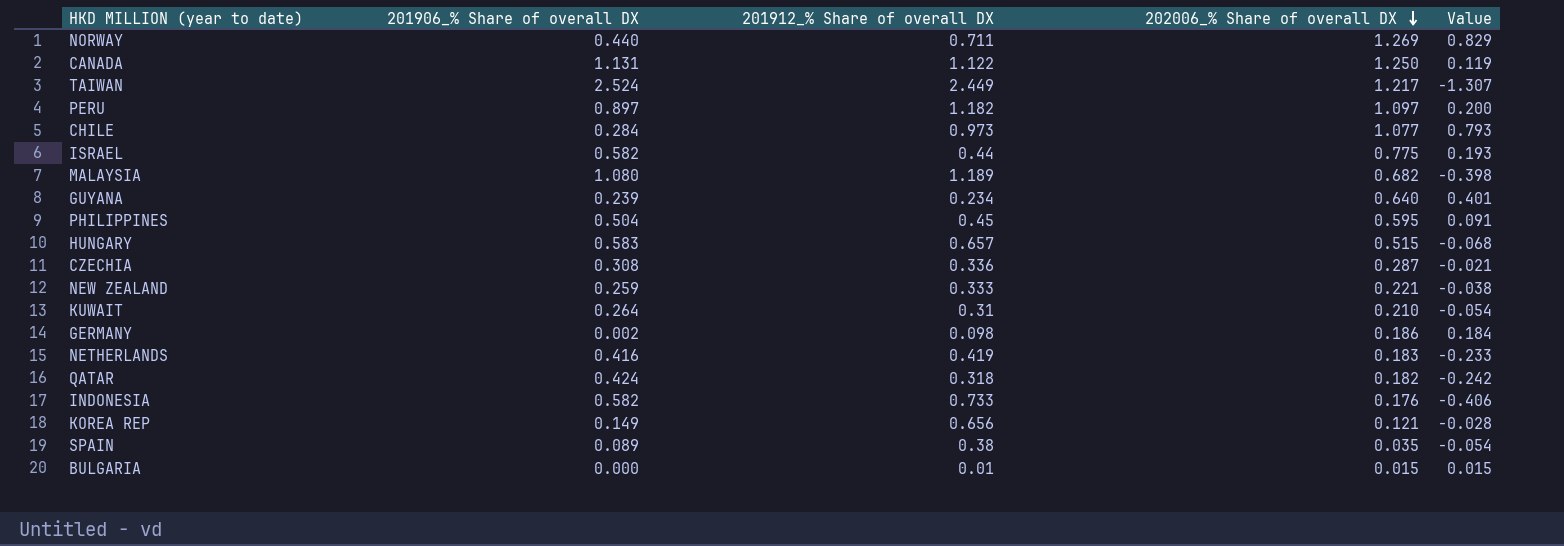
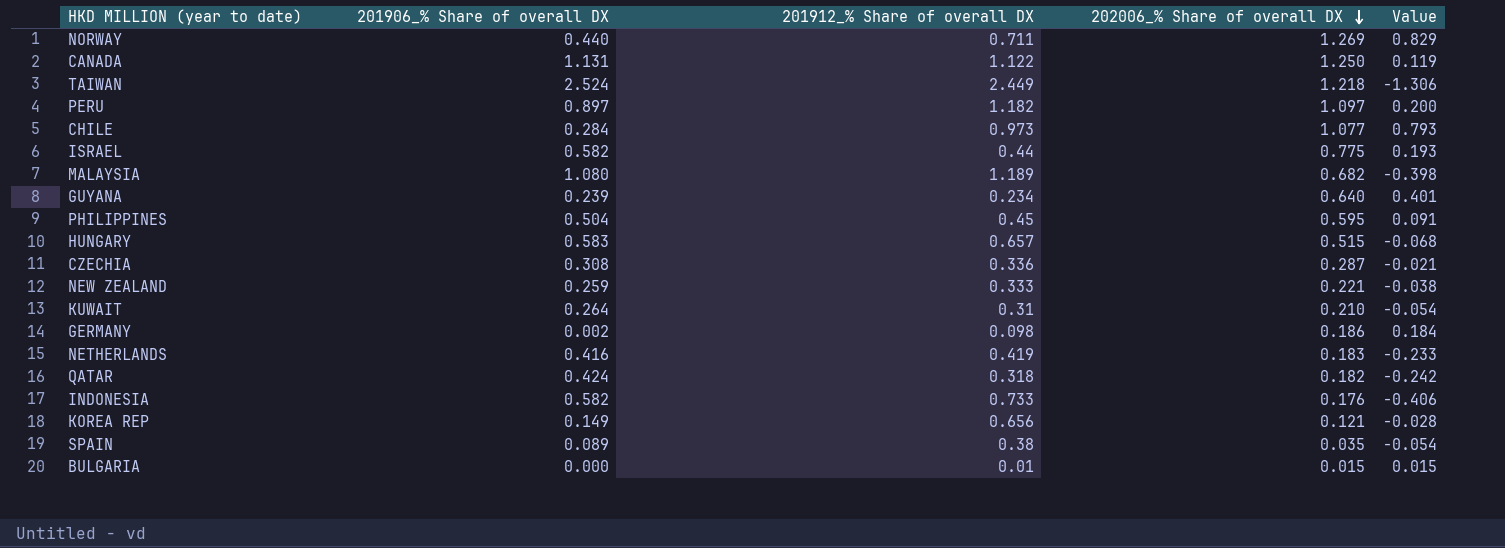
TAIWAN | 202006_% Share of overall DX: 1.217 -> 1.218
TAIWAN | Value: -1.307 -> -1.306

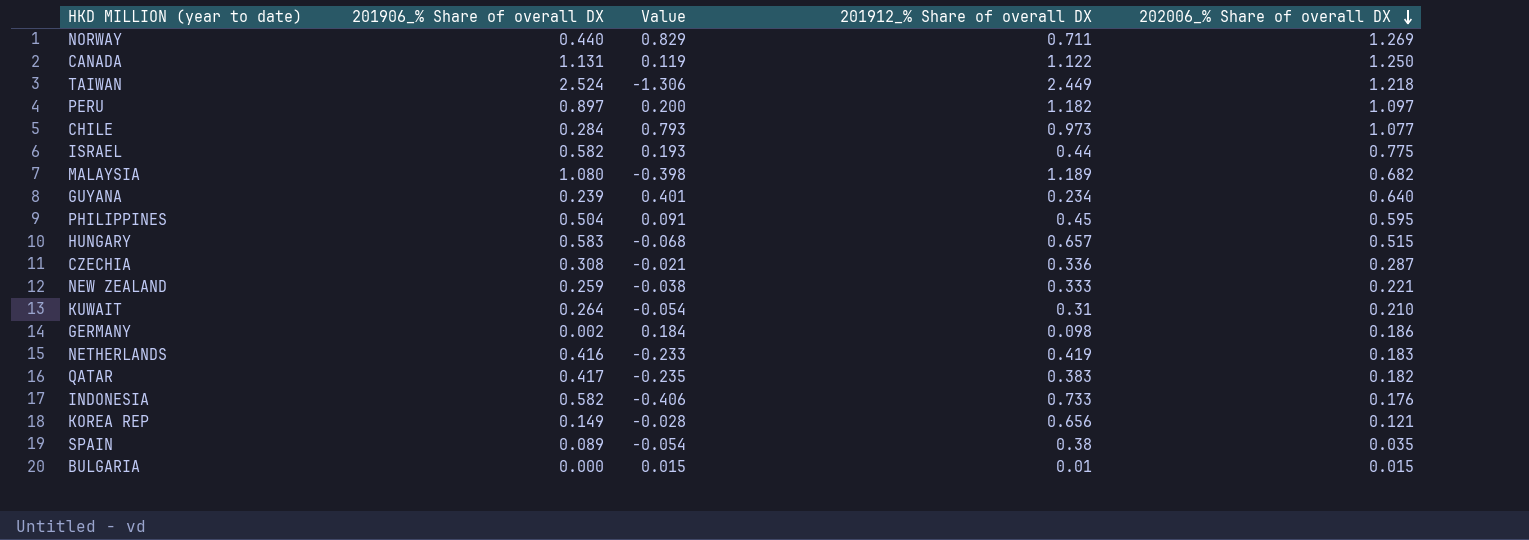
column Value | position: 5 -> 3
QATAR | 201906_% Share of overall DX: 0.424 -> 0.417
QATAR | Value: -0.242 -> -0.235
QATAR | 201912_% Share of overall DX: 0.318 -> 0.383

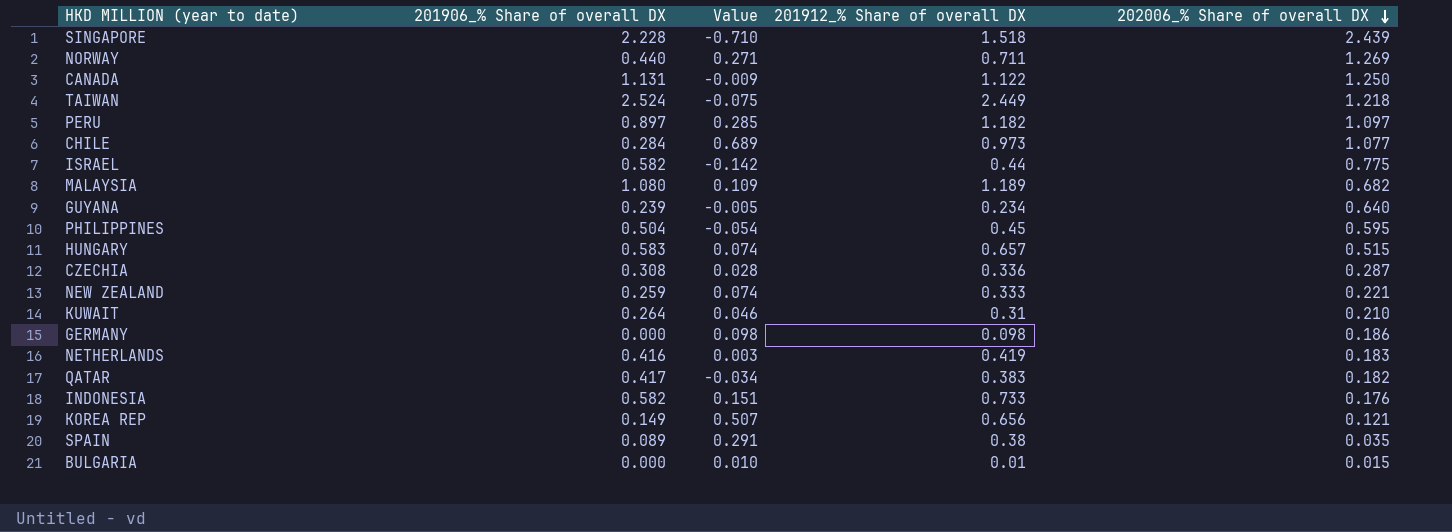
column Value | formula: [202006_% Share of overall DX] - [201906_% Share of overall DX] -> [201912_% Share of overall DX] - [201906_% Share of overall DX]
row SINGAPORE: none -> 2.228 | -0.710 | 1.518 | 2.439
GERMANY | 201906_% Share of overall DX: 0.002 -> 0.000

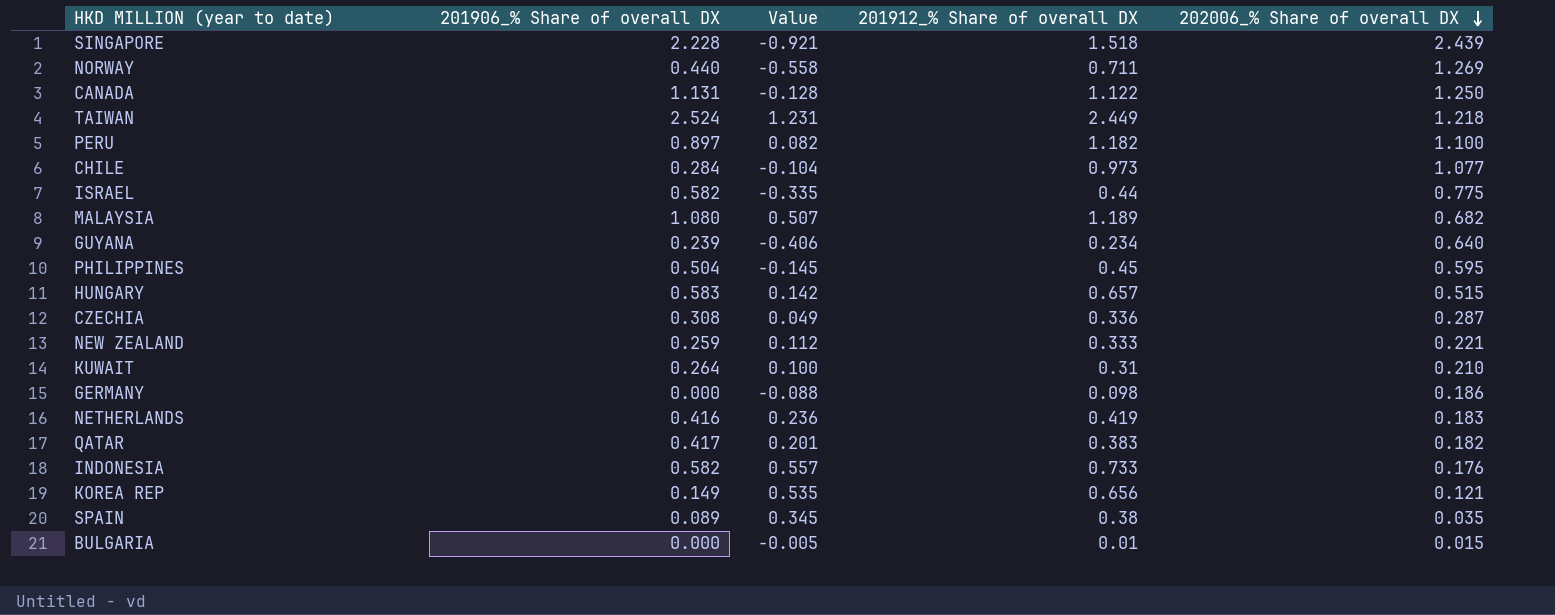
column Value | formula: [201912_% Share of overall DX] - [201906_% Share of overall DX] -> [201912_% Share of overall DX] - [202006_% Share of overall DX]
PERU | 202006_% Share of overall DX: 1.097 -> 1.100

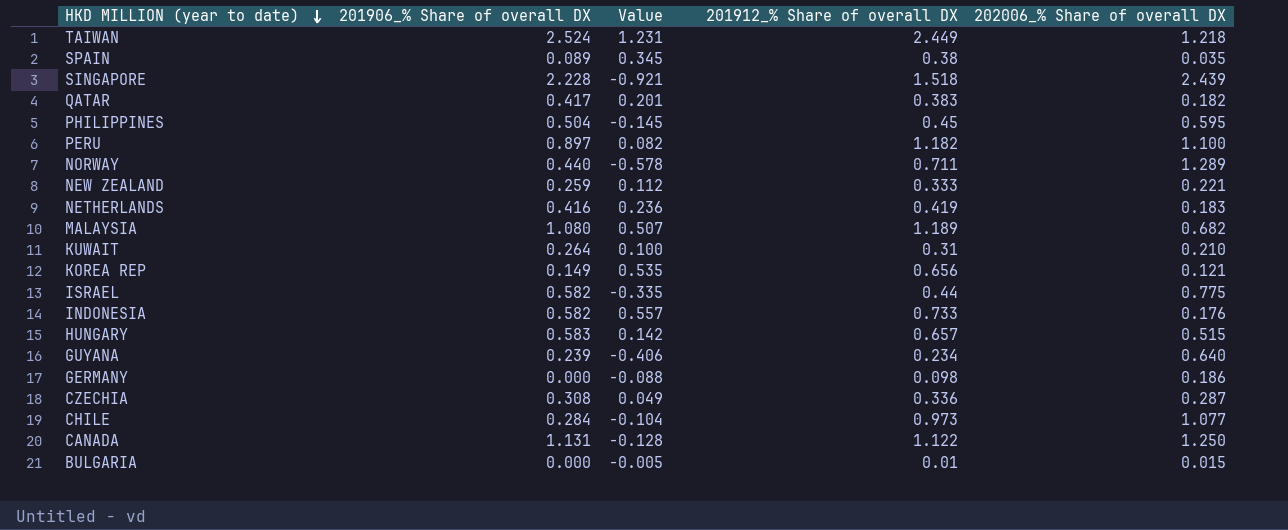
row order: 202006_% Share of overall DX descending -> HKD MILLION (year to date) descending
NORWAY | Value: -0.558 -> -0.578
NORWAY | 202006_% Share of overall DX: 1.269 -> 1.289

